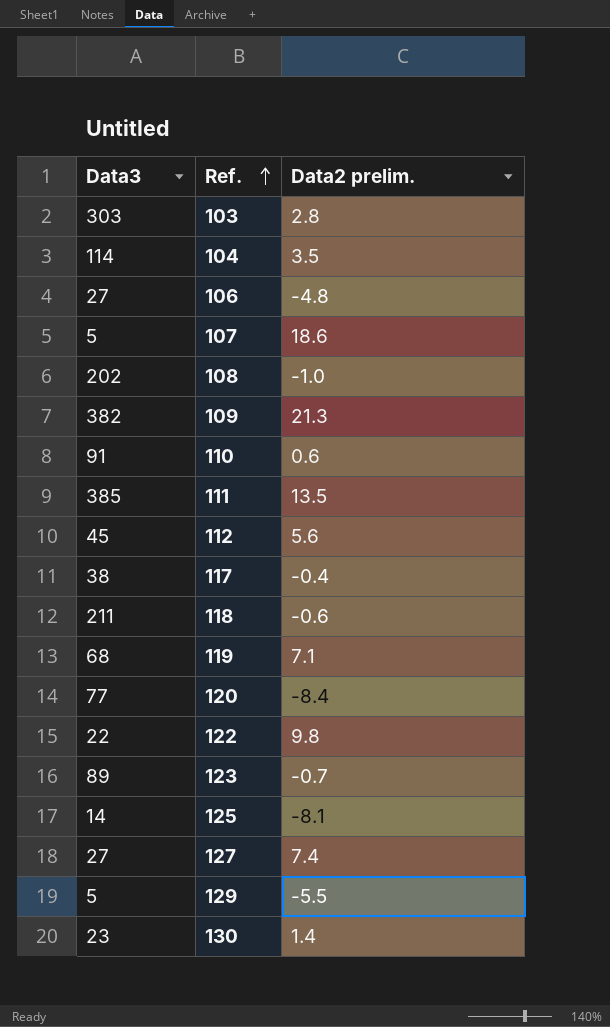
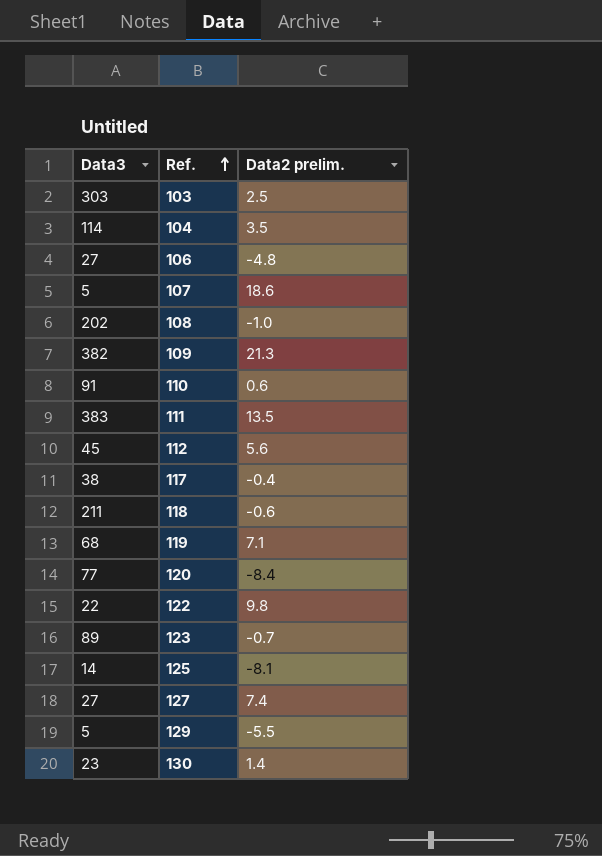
103 | Data2 prelim.: 2.8 -> 2.5
111 | Data3: 385 -> 383

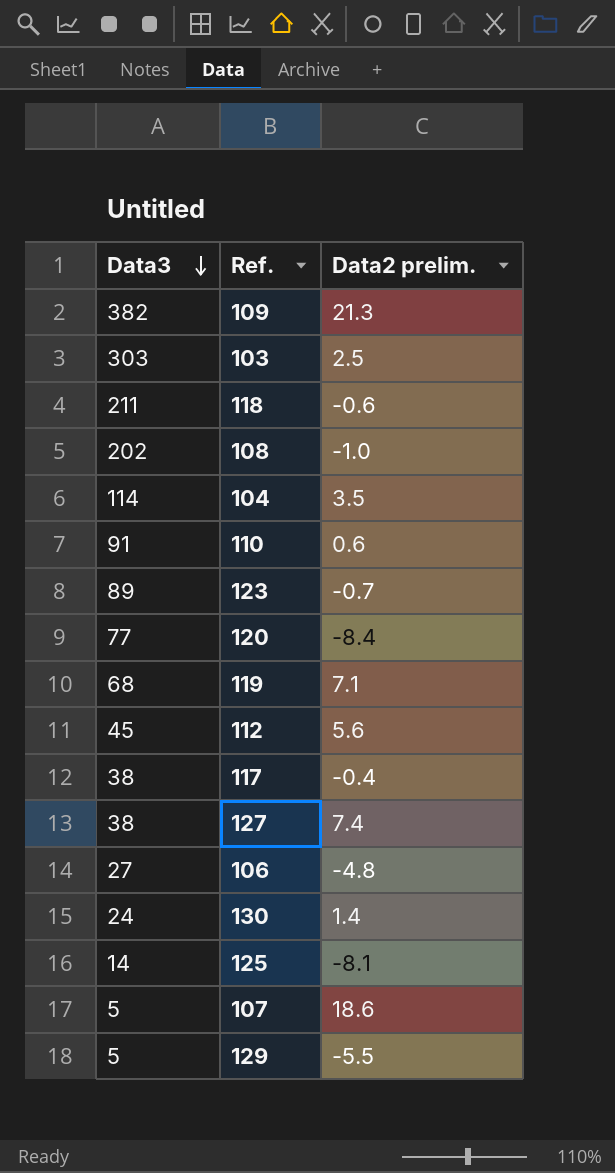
row order: Ref. ascending -> Data3 descending
row 111: 383 | 13.5 -> none
row 122: 22 | 9.8 -> none
127 | Data3: 27 -> 38
130 | Data3: 23 -> 24

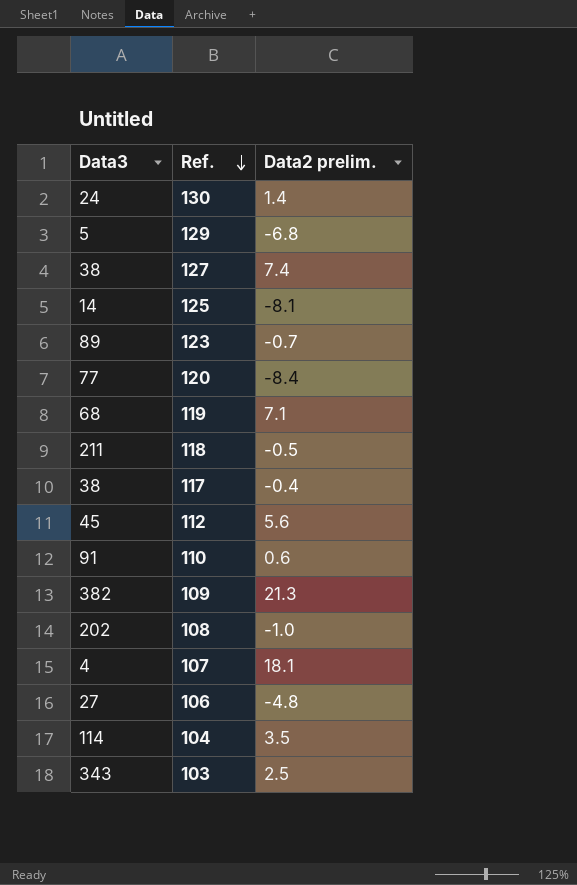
row order: Data3 descending -> Ref. descending
129 | Data2 prelim.: -5.5 -> -6.8
118 | Data2 prelim.: -0.6 -> -0.5
107 | Data3: 5 -> 4
107 | Data2 prelim.: 18.6 -> 18.1
103 | Data3: 303 -> 343

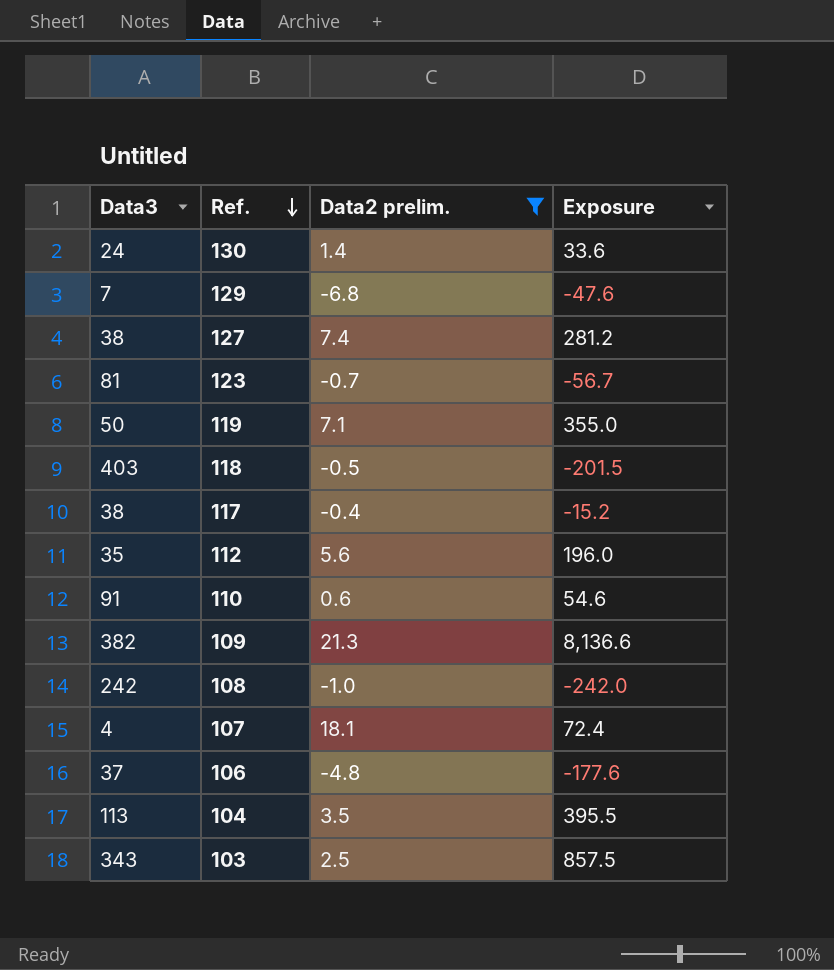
filter: none -> Data2 prelim. >= -6.8
column Exposure | formula: none -> [Data3] * [Data2 prelim.]
129 | Data3: 5 -> 7
123 | Data3: 89 -> 81
119 | Data3: 68 -> 50
118 | Data3: 211 -> 403
112 | Data3: 45 -> 35
108 | Data3: 202 -> 242
106 | Data3: 27 -> 37
104 | Data3: 114 -> 113

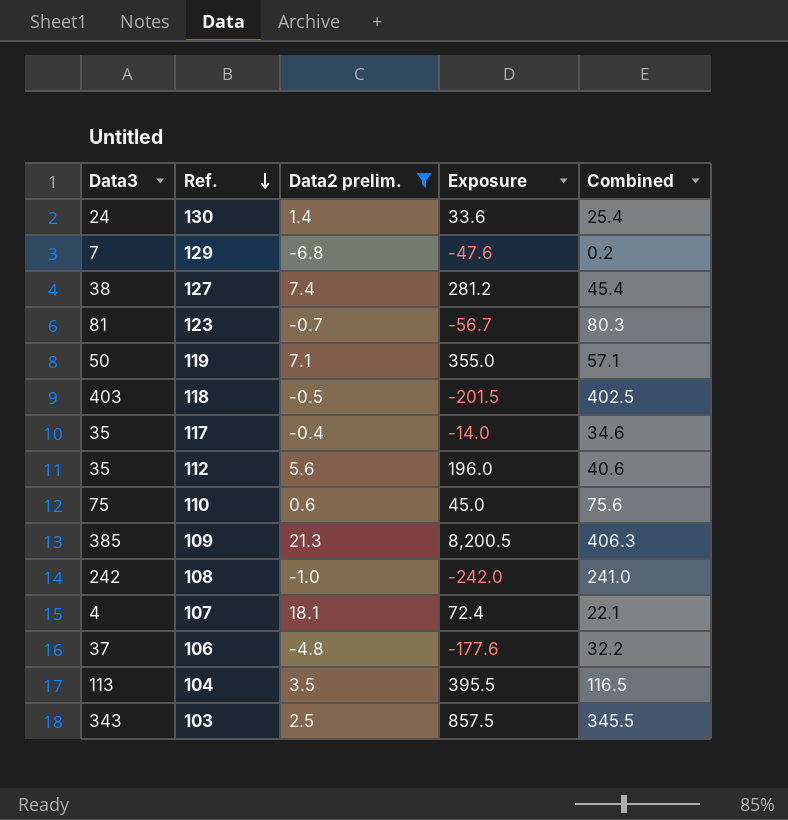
column Combined | formula: none -> [Data3] + [Data2 prelim.]
117 | Data3: 38 -> 35
117 | Exposure: -15.2 -> -14.0
110 | Data3: 91 -> 75
110 | Exposure: 54.6 -> 45.0
109 | Data3: 382 -> 385
109 | Exposure: 8,136.6 -> 8,200.5

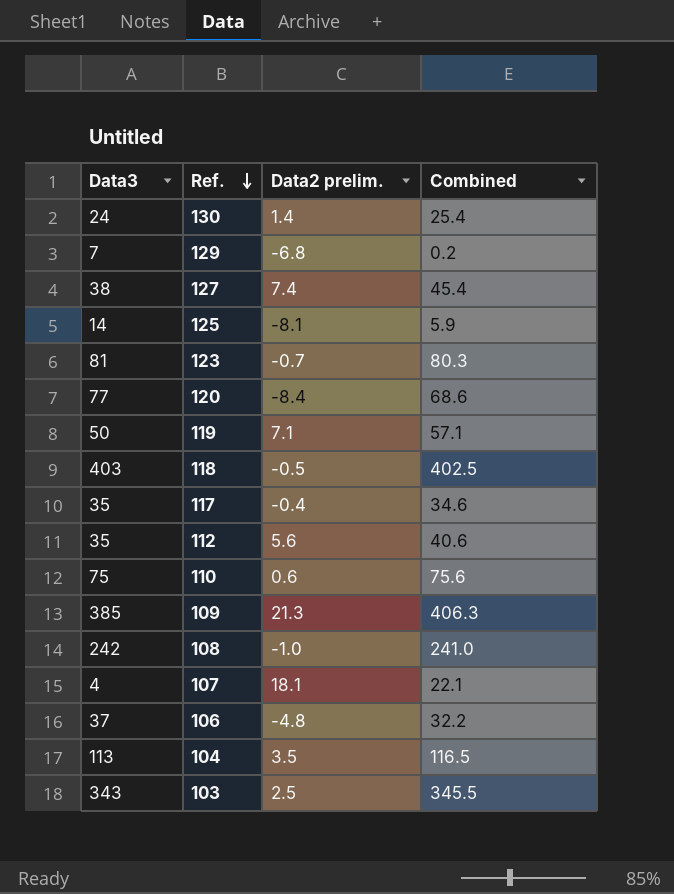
filter: Data2 prelim. >= -6.8 -> none
column Exposure | formula: [Data3] * [Data2 prelim.] -> none

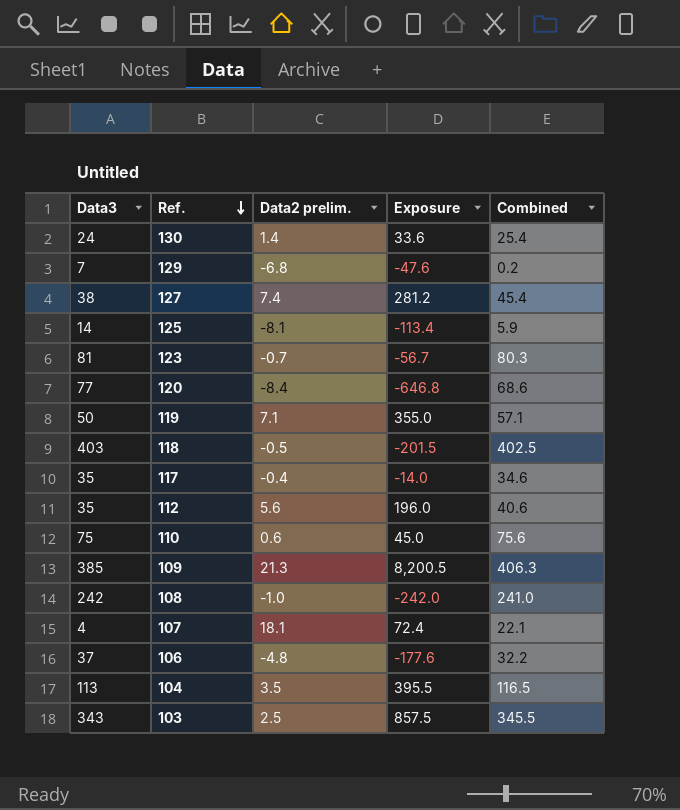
column Exposure | formula: none -> [Data3] * [Data2 prelim.]

